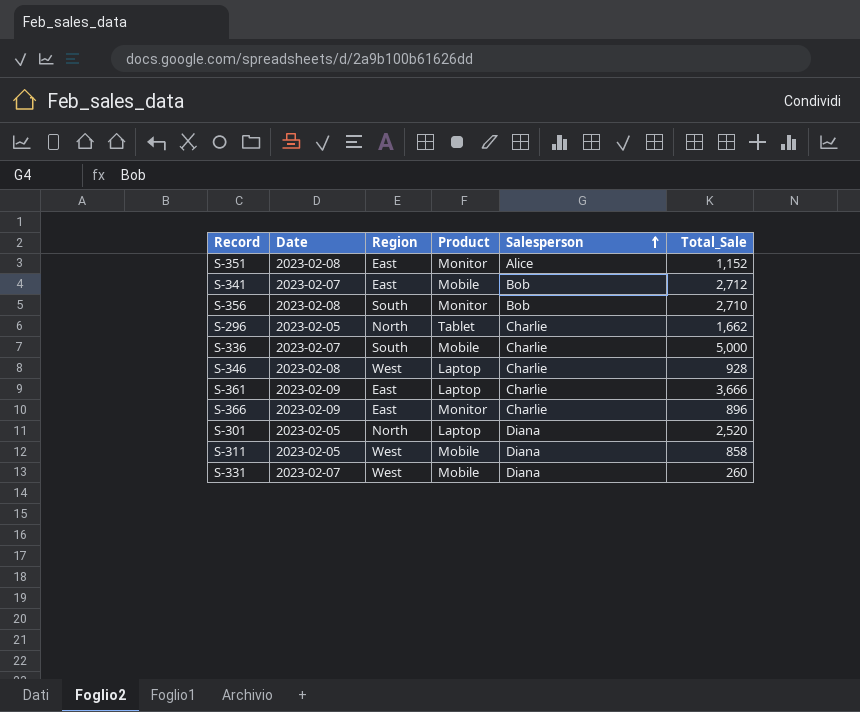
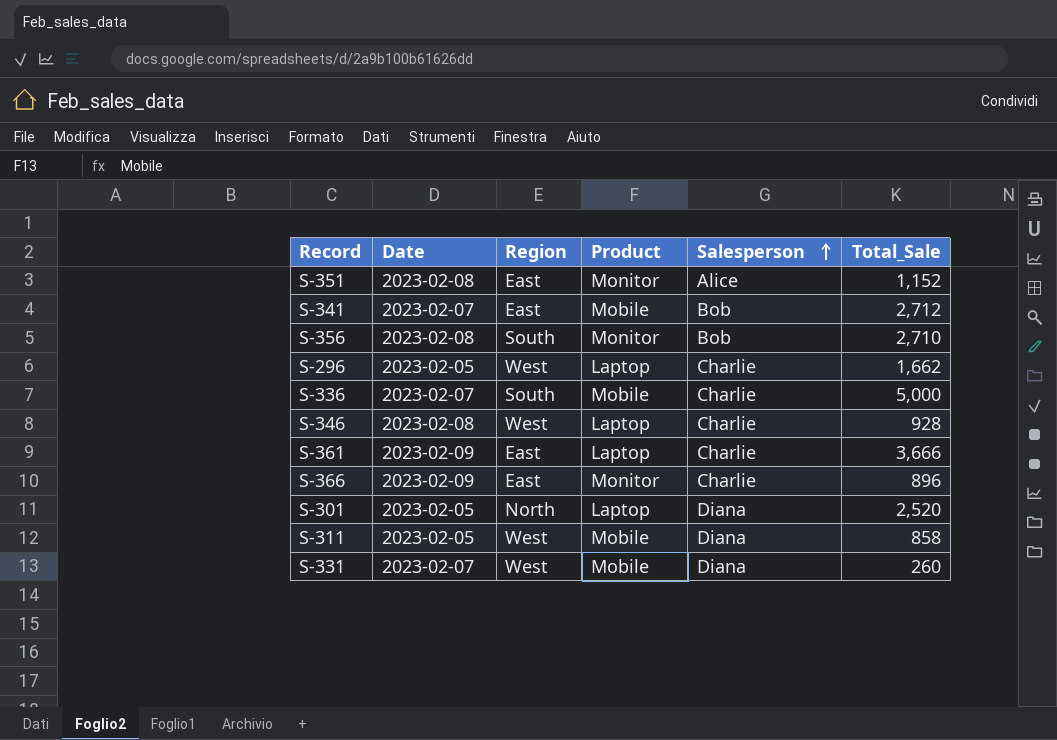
S-296 | Region: North -> West
S-296 | Product: Tablet -> Laptop

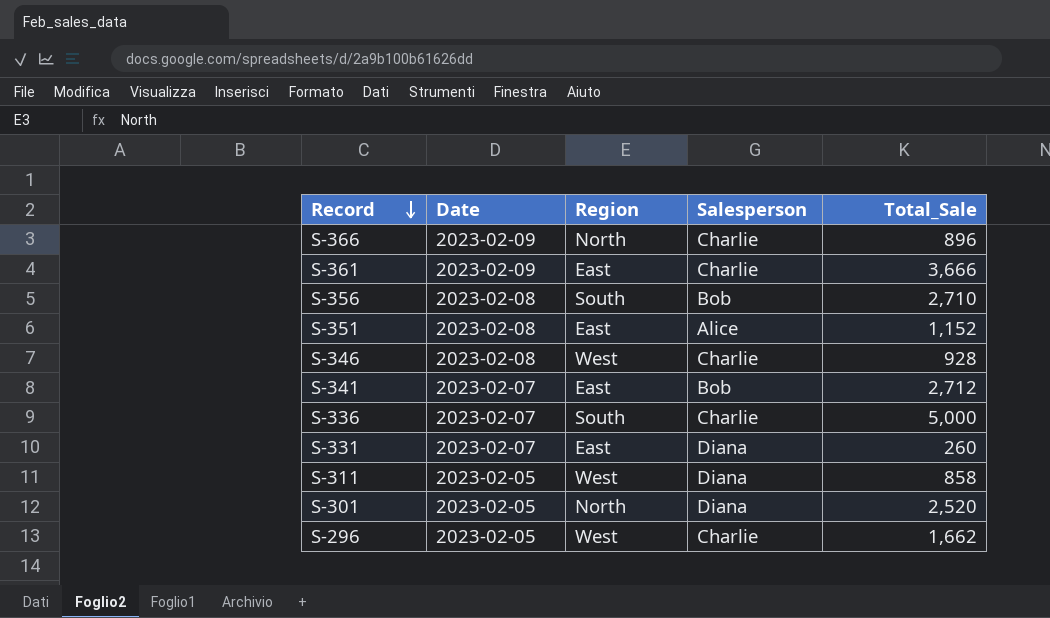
row order: Salesperson ascending -> Record descending
column Product | position: 4 -> none
S-366 | Region: East -> North
S-331 | Region: West -> East

